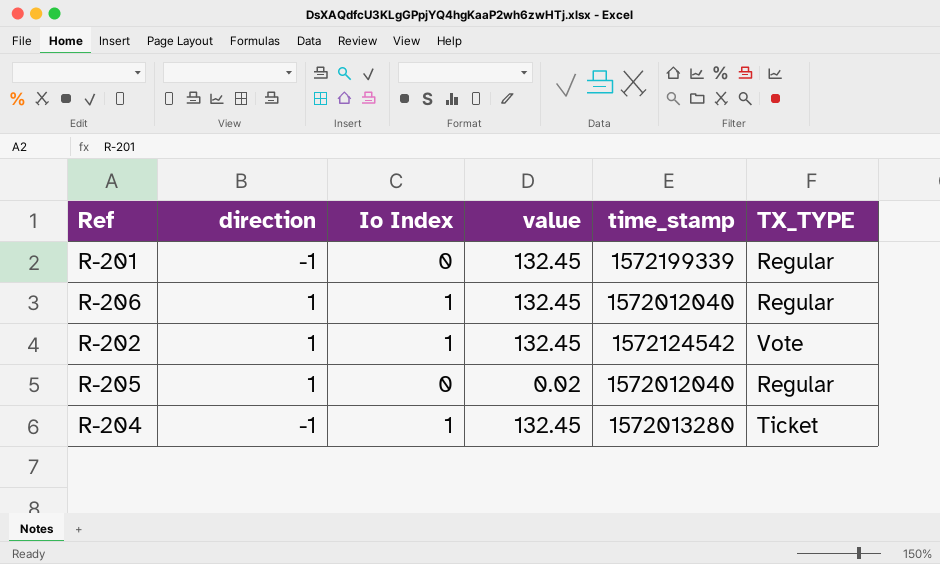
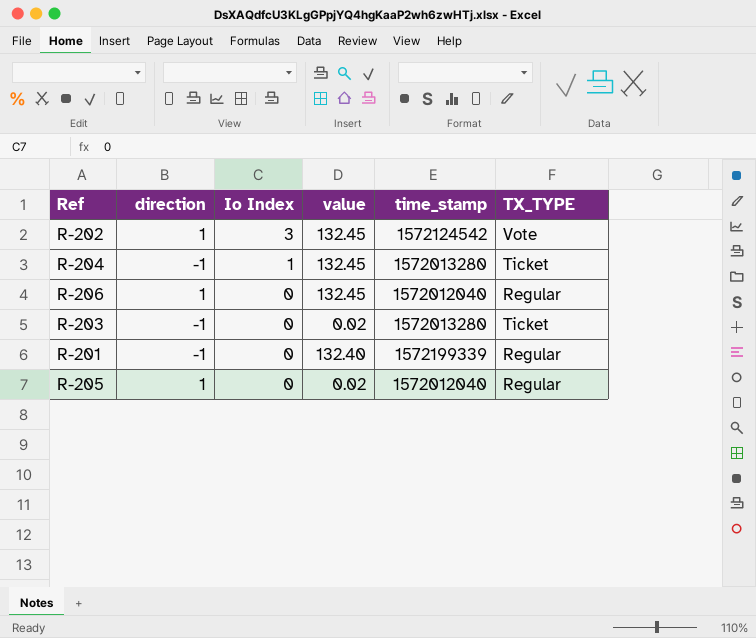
row order: none -> Io Index descending
R-202 | Io Index: 1 -> 3
R-206 | Io Index: 1 -> 0
row R-203: none -> -1 | 0 | 0.02 | 1572013280 | Ticket
R-201 | value: 132.45 -> 132.40

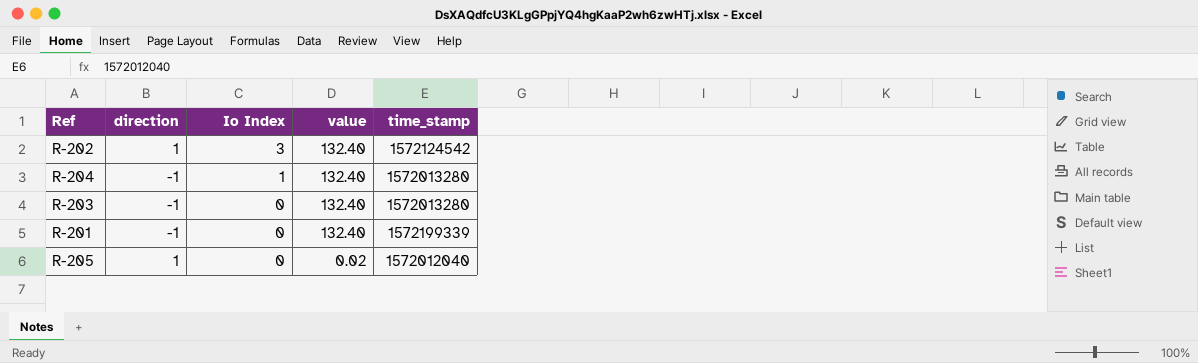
column TX_TYPE | position: 6 -> none
row R-206: 1 | 0 | 132.45 | 1572012040 | Regular -> none
R-202 | value: 132.45 -> 132.40
R-204 | value: 132.45 -> 132.40
R-203 | value: 0.02 -> 132.40

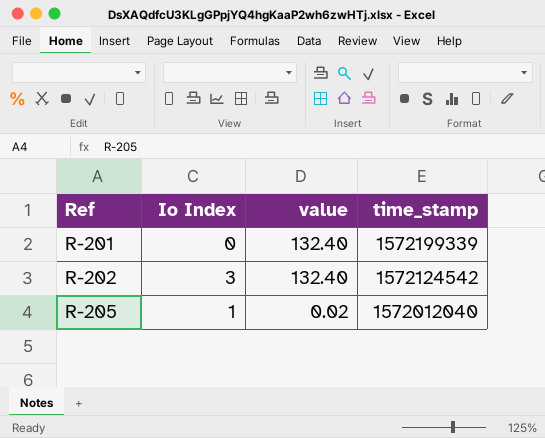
row order: Io Index descending -> Ref ascending
column direction | position: 2 -> none
row R-204: -1 | 1 | 132.40 | 1572013280 -> none
row R-203: -1 | 0 | 132.40 | 1572013280 -> none
R-205 | Io Index: 0 -> 1

